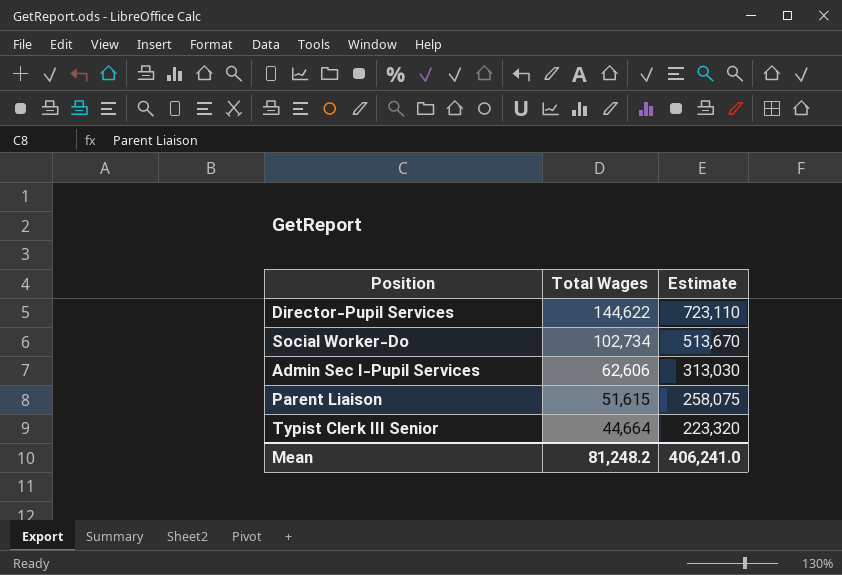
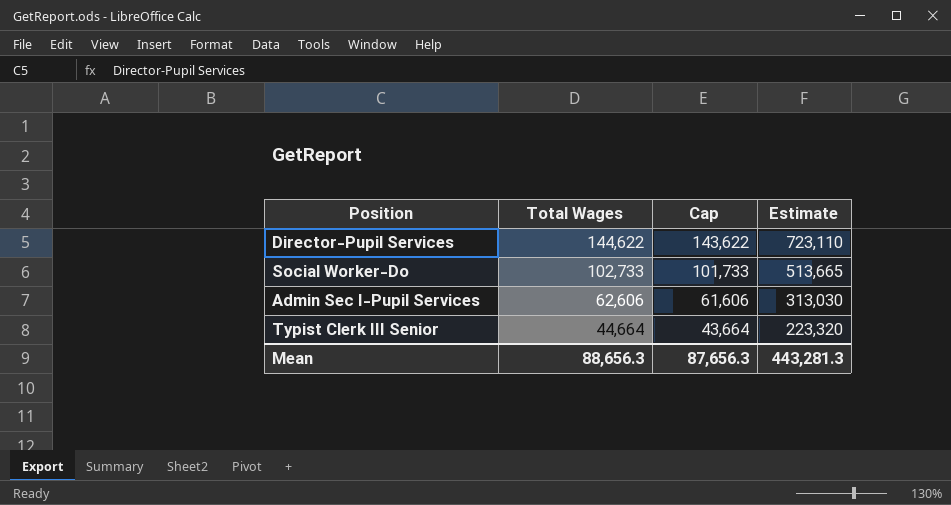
column Cap | formula: none -> [Total Wages] - 1000
row Parent Liaison: 51,615 | 258,075 -> none
Social Worker-Do | Total Wages: 102,734 -> 102,733
Social Worker-Do | Estimate: 513,670 -> 513,665
Mean | Total Wages: 81,248.2 -> 88,656.3
Mean | Estimate: 406,241.0 -> 443,281.3

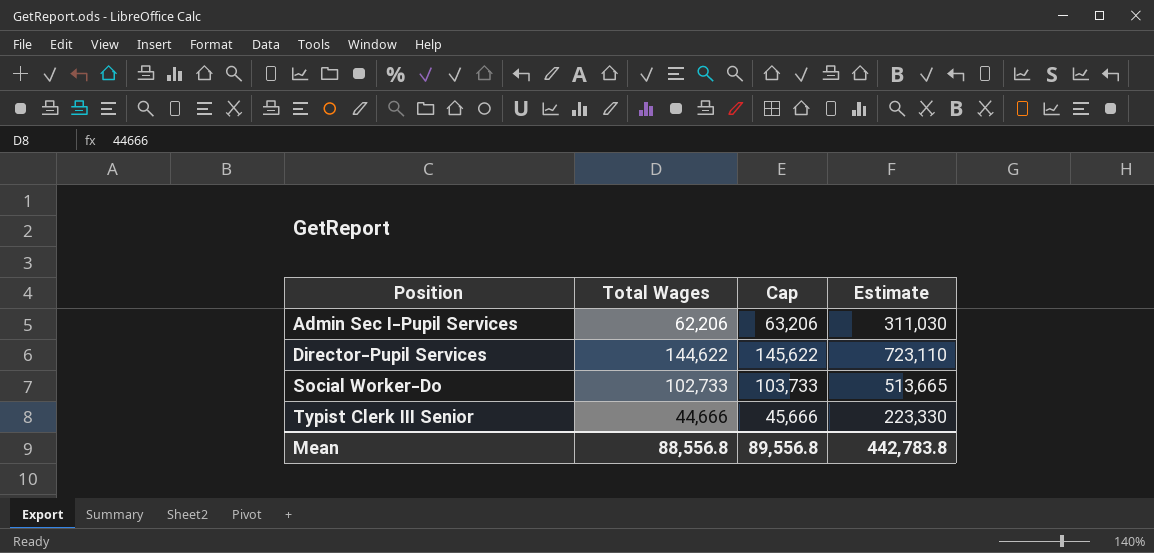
row order: Total Wages descending -> Position ascending
column Cap | formula: [Total Wages] - 1000 -> [Total Wages] + 1000
Admin Sec I-Pupil Services | Total Wages: 62,606 -> 62,206
Admin Sec I-Pupil Services | Estimate: 313,030 -> 311,030
Typist Clerk III Senior | Total Wages: 44,664 -> 44,666
Typist Clerk III Senior | Estimate: 223,320 -> 223,330
Mean | Total Wages: 88,656.3 -> 88,556.8
Mean | Cap: 87,656.3 -> 89,556.8
Mean | Estimate: 443,281.3 -> 442,783.8

